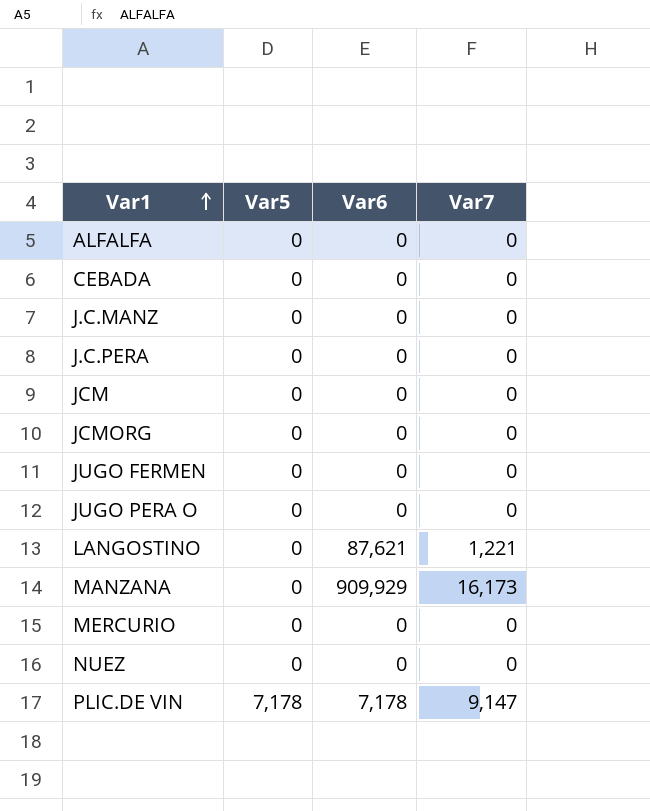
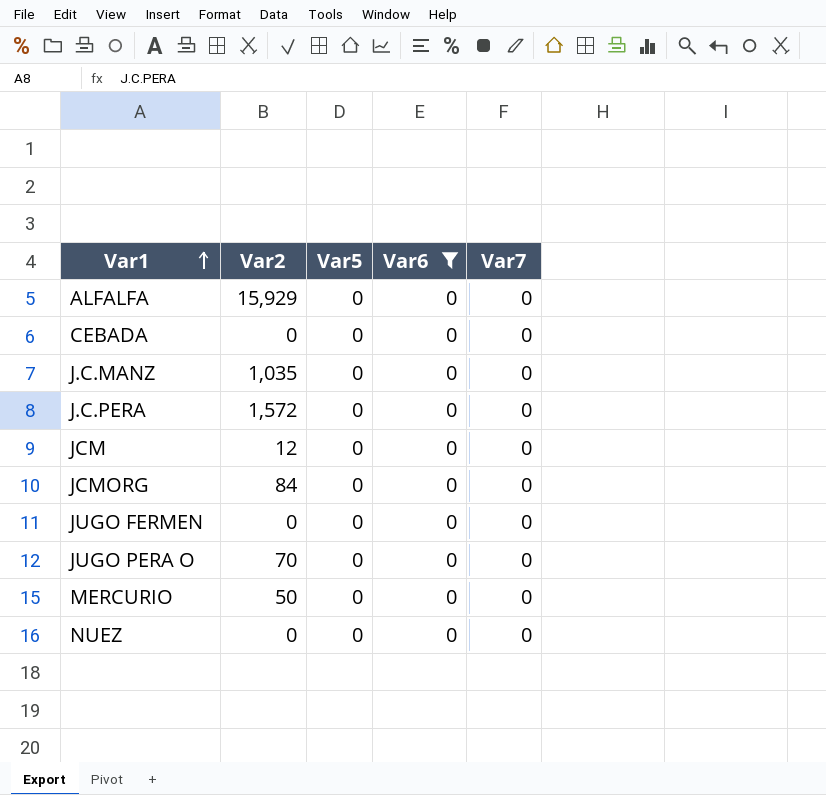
filter: none -> Var6 = 0
column Var2 | position: none -> 2

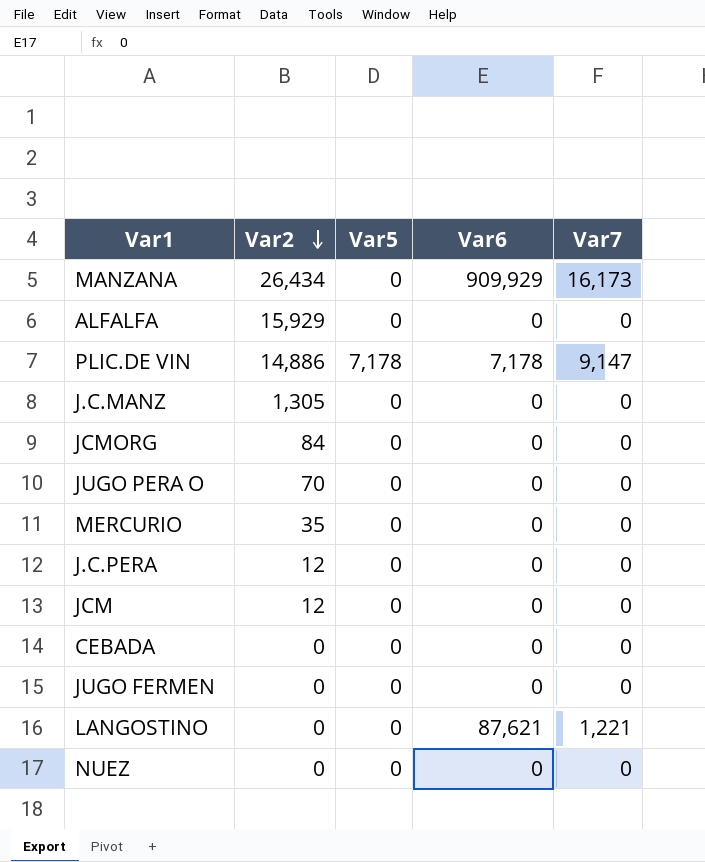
filter: Var6 = 0 -> none
row order: Var1 ascending -> Var2 descending
J.C.MANZ | Var2: 1,035 -> 1,305
MERCURIO | Var2: 50 -> 35
J.C.PERA | Var2: 1,572 -> 12

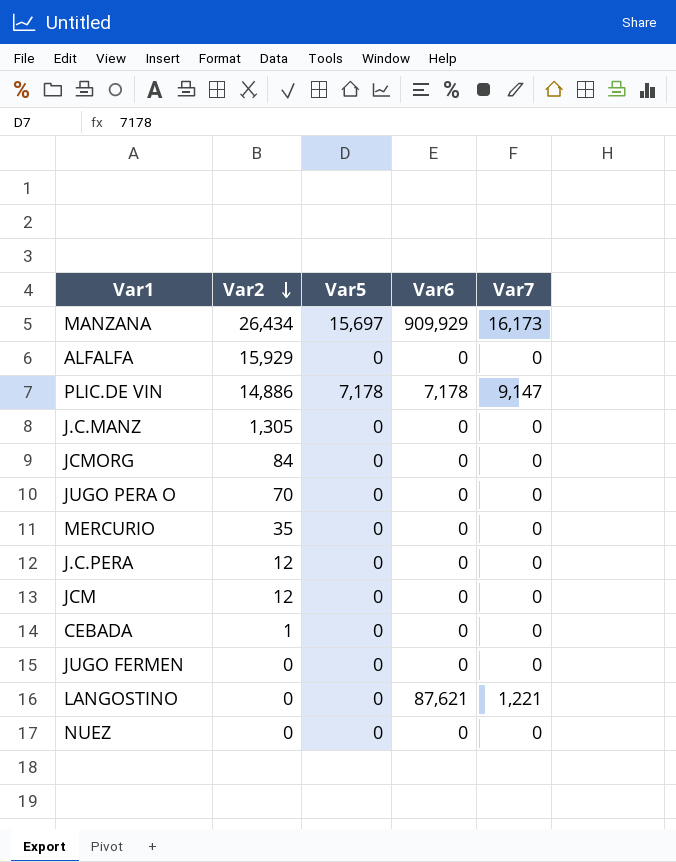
MANZANA | Var5: 0 -> 15,697
CEBADA | Var2: 0 -> 1

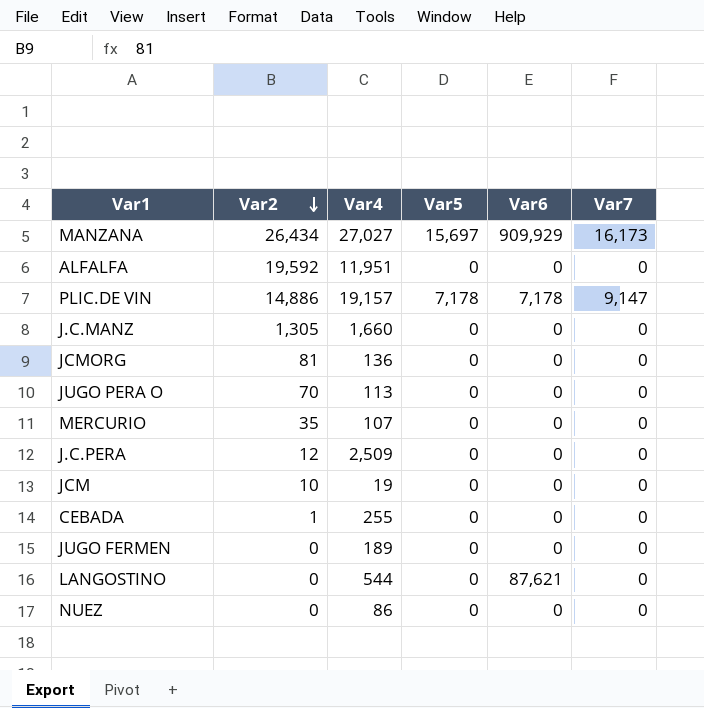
column Var4 | position: none -> 3
ALFALFA | Var2: 15,929 -> 19,592
JCMORG | Var2: 84 -> 81
JCM | Var2: 12 -> 10
LANGOSTINO | Var7: 1,221 -> 0

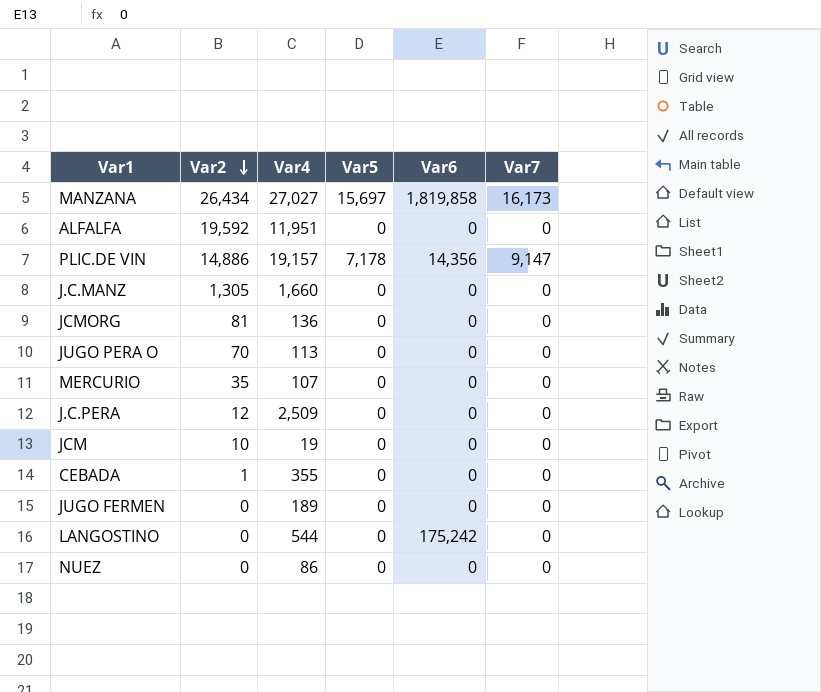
MANZANA | Var6: 909,929 -> 1,819,858
PLIC.DE VIN | Var6: 7,178 -> 14,356
CEBADA | Var4: 255 -> 355
LANGOSTINO | Var6: 87,621 -> 175,242

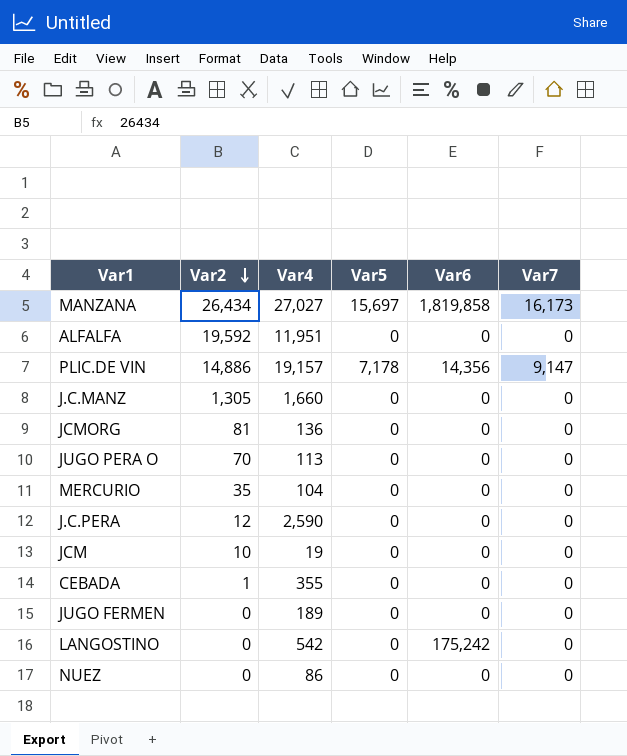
MERCURIO | Var4: 107 -> 104
J.C.PERA | Var4: 2,509 -> 2,590
LANGOSTINO | Var4: 544 -> 542

